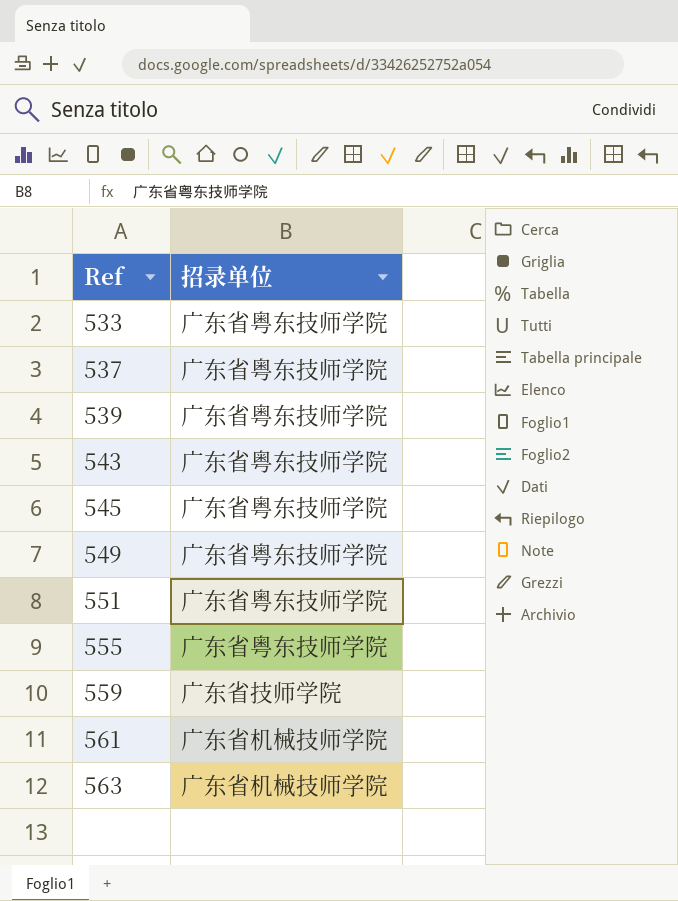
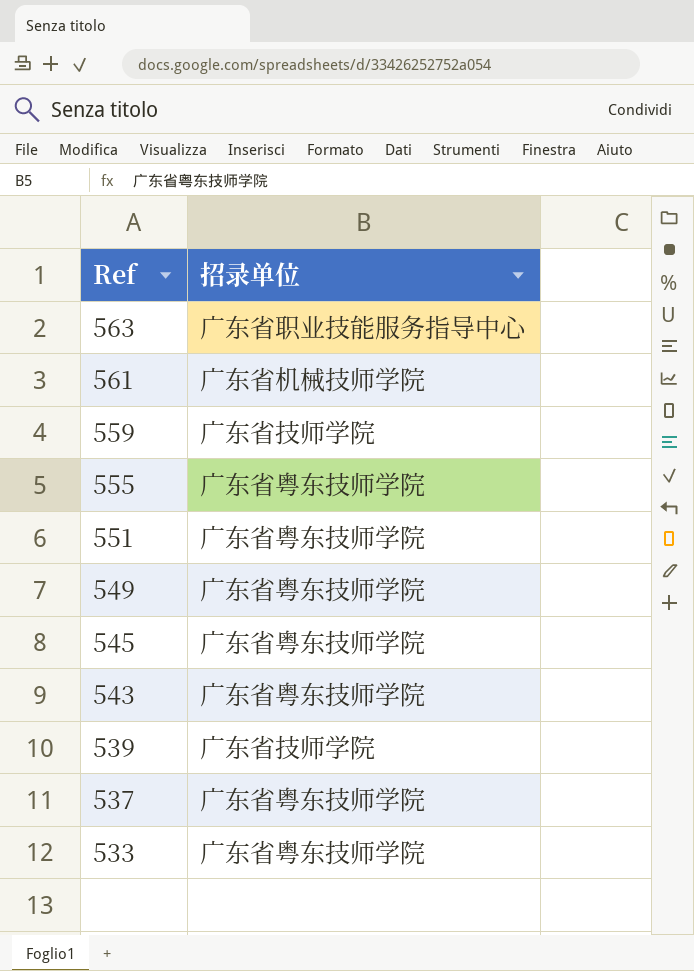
row order: Ref ascending -> Ref descending
563 | 招录单位: 广东省机械技师学院 -> 广东省职业技能服务指导中心
539 | 招录单位: 广东省粤东技师学院 -> 广东省技师学院

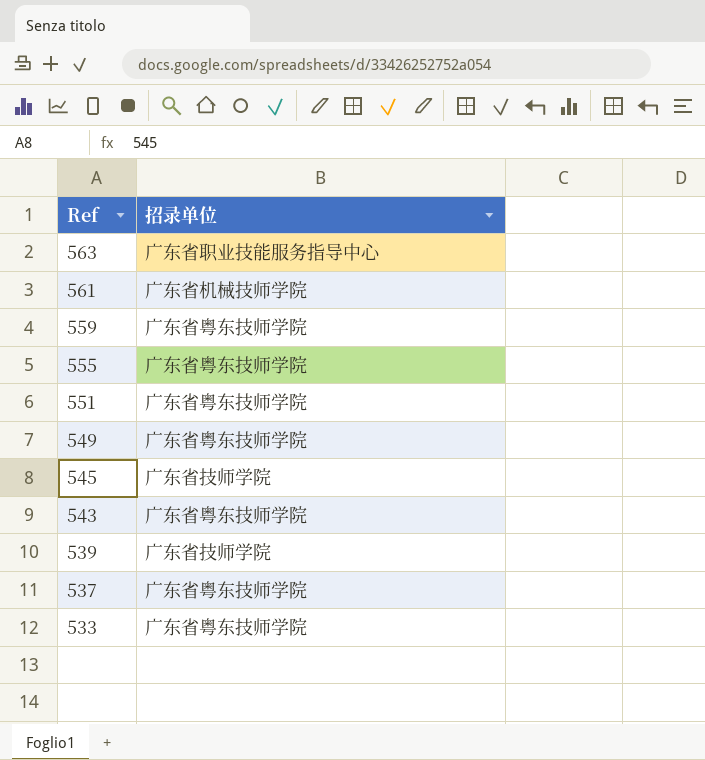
559 | 招录单位: 广东省技师学院 -> 广东省粤东技师学院
545 | 招录单位: 广东省粤东技师学院 -> 广东省技师学院

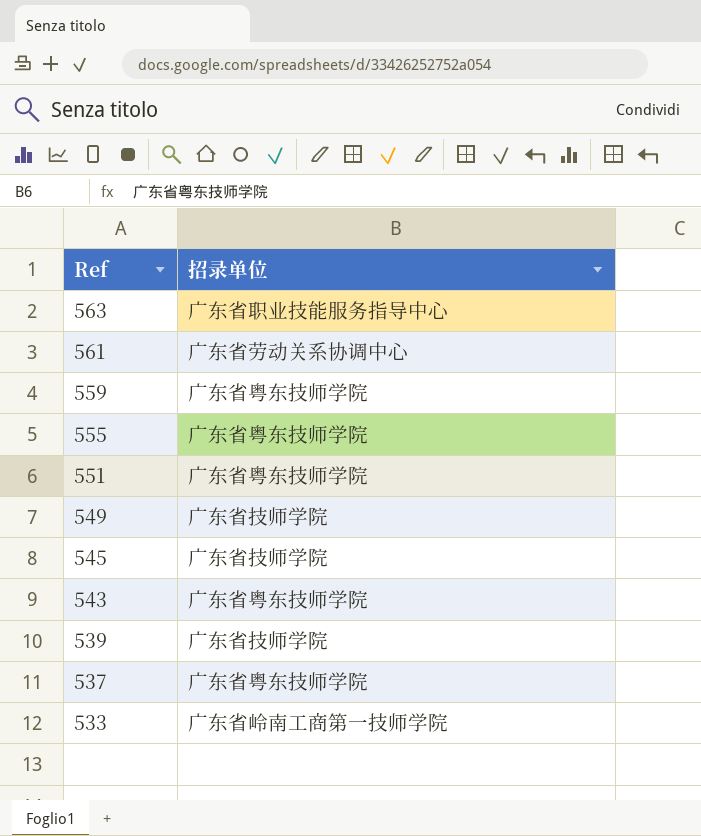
561 | 招录单位: 广东省机械技师学院 -> 广东省劳动关系协调中心
549 | 招录单位: 广东省粤东技师学院 -> 广东省技师学院
533 | 招录单位: 广东省粤东技师学院 -> 广东省岭南工商第一技师学院

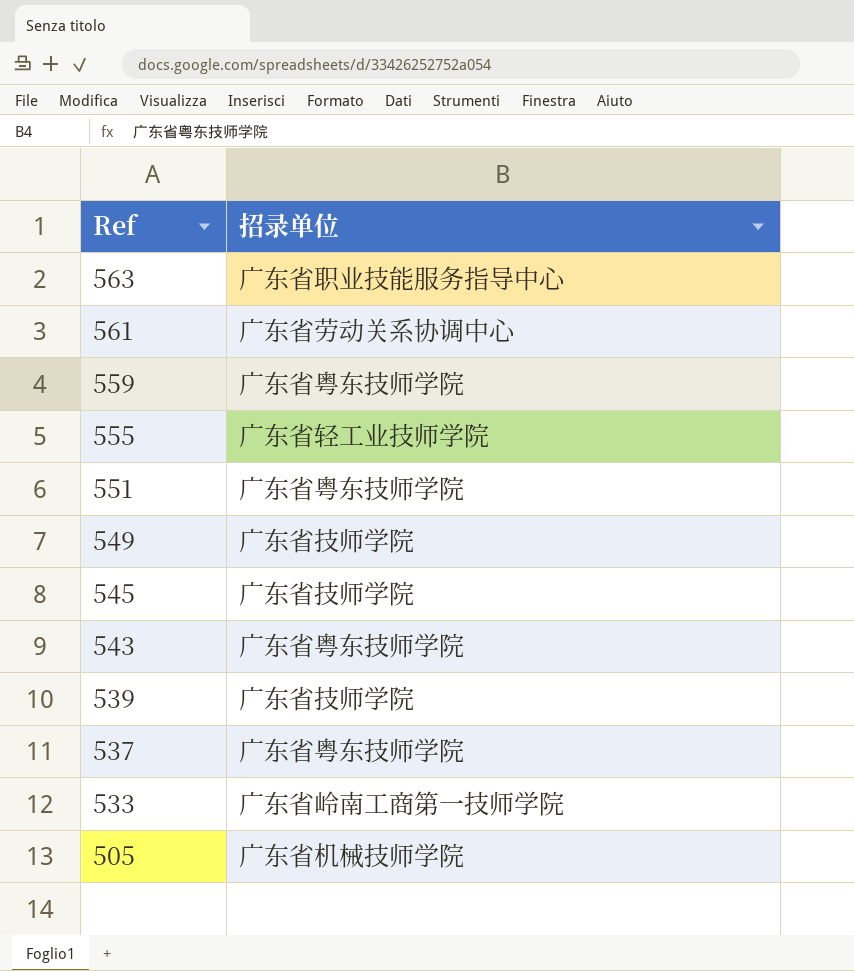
555 | 招录单位: 广东省粤东技师学院 -> 广东省轻工业技师学院
row 505: none -> 广东省机械技师学院

